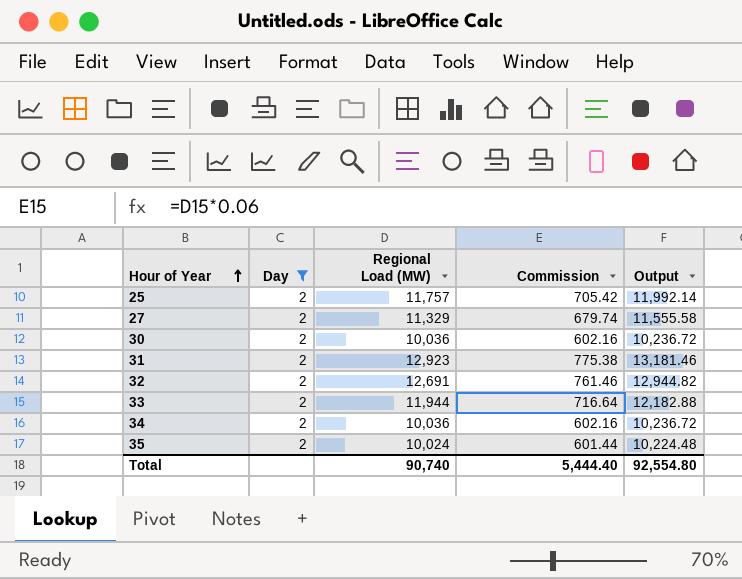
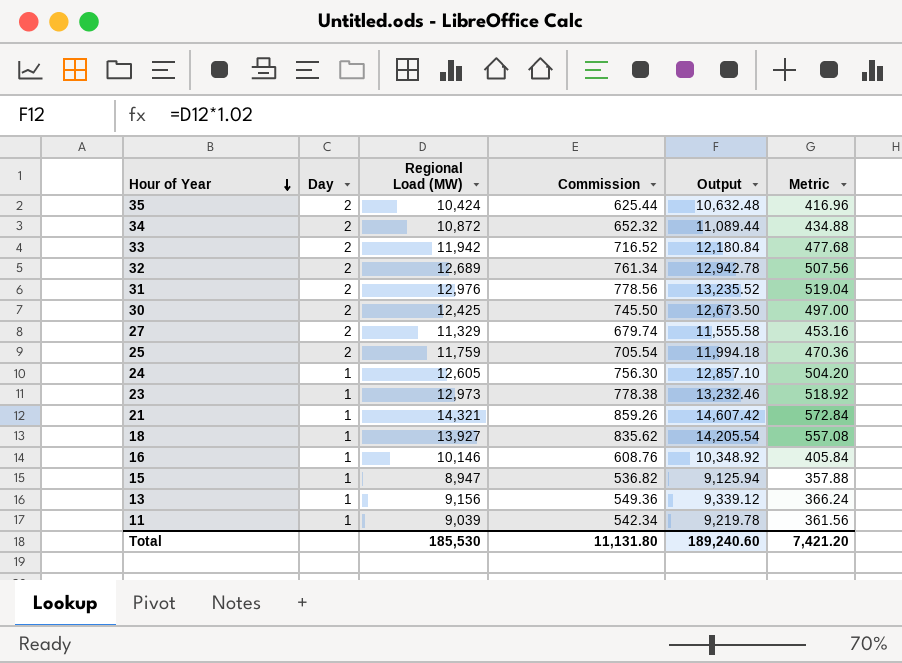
filter: Day = 2 -> none
row order: Hour of Year ascending -> Hour of Year descending
column Metric | formula: none -> [Regional Load (MW)] * 0.04
35 | Regional Load (MW): 10,024 -> 10,424
35 | Commission: 601.44 -> 625.44
35 | Output: 10,224.48 -> 10,632.48
34 | Regional Load (MW): 10,036 -> 10,872
34 | Commission: 602.16 -> 652.32
34 | Output: 10,236.72 -> 11,089.44
33 | Regional Load (MW): 11,944 -> 11,942
33 | Commission: 716.64 -> 716.52
33 | Output: 12,182.88 -> 12,180.84
32 | Regional Load (MW): 12,691 -> 12,689
32 | Commission: 761.46 -> 761.34
32 | Output: 12,944.82 -> 12,942.78
31 | Regional Load (MW): 12,923 -> 12,976
31 | Commission: 775.38 -> 778.56
31 | Output: 13,181.46 -> 13,235.52
30 | Regional Load (MW): 10,036 -> 12,425
30 | Commission: 602.16 -> 745.50
30 | Output: 10,236.72 -> 12,673.50
25 | Regional Load (MW): 11,757 -> 11,759
25 | Commission: 705.42 -> 705.54
25 | Output: 11,992.14 -> 11,994.18
Total | Regional Load (MW): 90,740 -> 185,530
Total | Commission: 5,444.40 -> 11,131.80
Total | Output: 92,554.80 -> 189,240.60

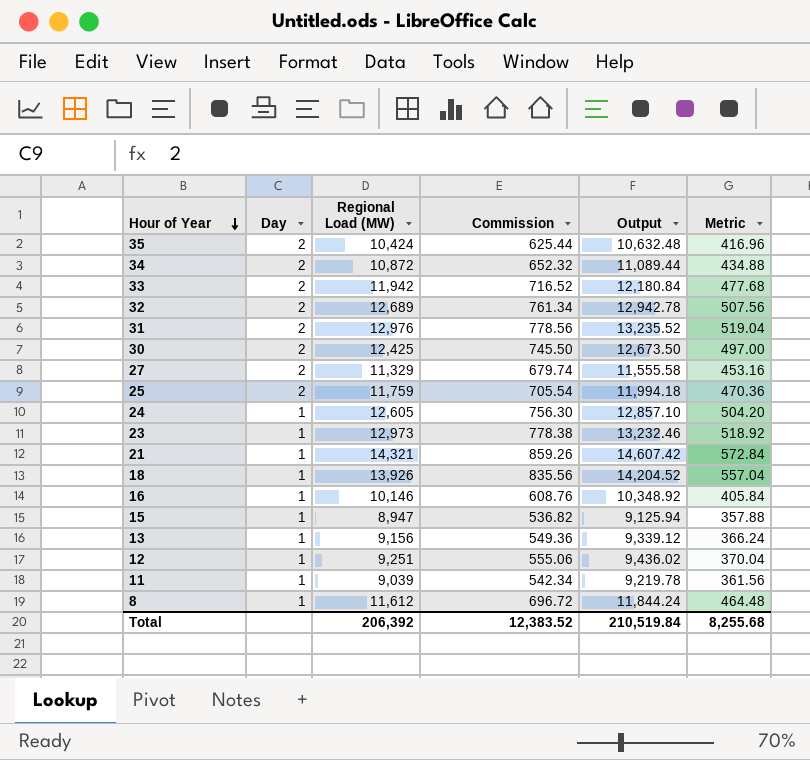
18 | Regional Load (MW): 13,927 -> 13,926
18 | Commission: 835.62 -> 835.56
18 | Output: 14,205.54 -> 14,204.52
18 | Metric: 557.08 -> 557.04
row 12: none -> 1 | 9,251 | 555.06 | 9,436.02 | 370.04
row 8: none -> 1 | 11,612 | 696.72 | 11,844.24 | 464.48
Total | Regional Load (MW): 185,530 -> 206,392
Total | Commission: 11,131.80 -> 12,383.52
Total | Output: 189,240.60 -> 210,519.84
Total | Metric: 7,421.20 -> 8,255.68

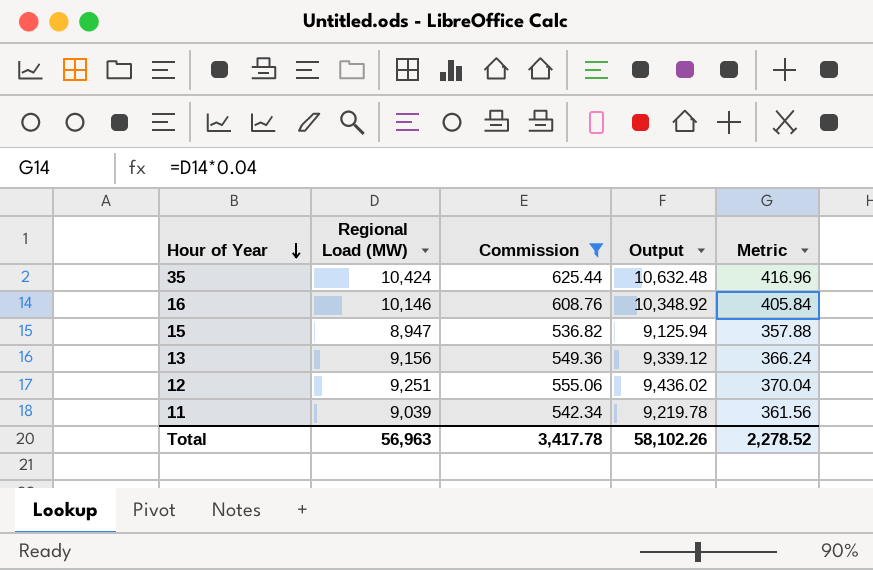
filter: none -> Commission <= 625.44
column Day | position: 2 -> none
Total | Regional Load (MW): 206,392 -> 56,963
Total | Commission: 12,383.52 -> 3,417.78
Total | Output: 210,519.84 -> 58,102.26
Total | Metric: 8,255.68 -> 2,278.52

